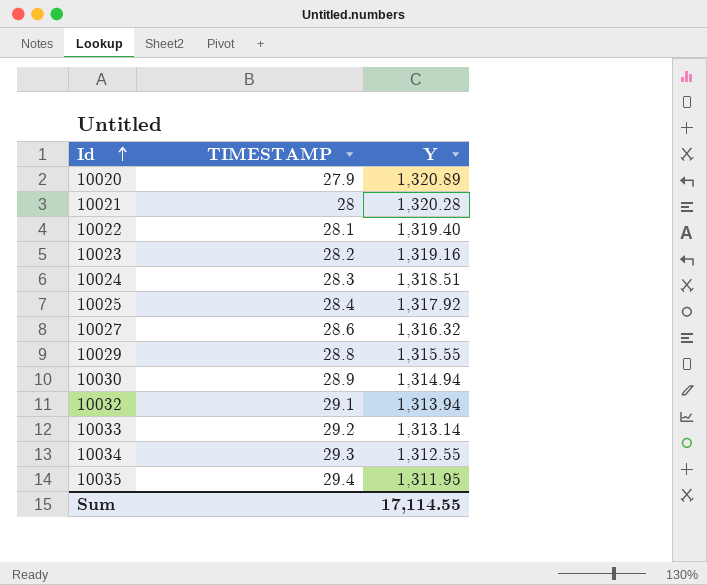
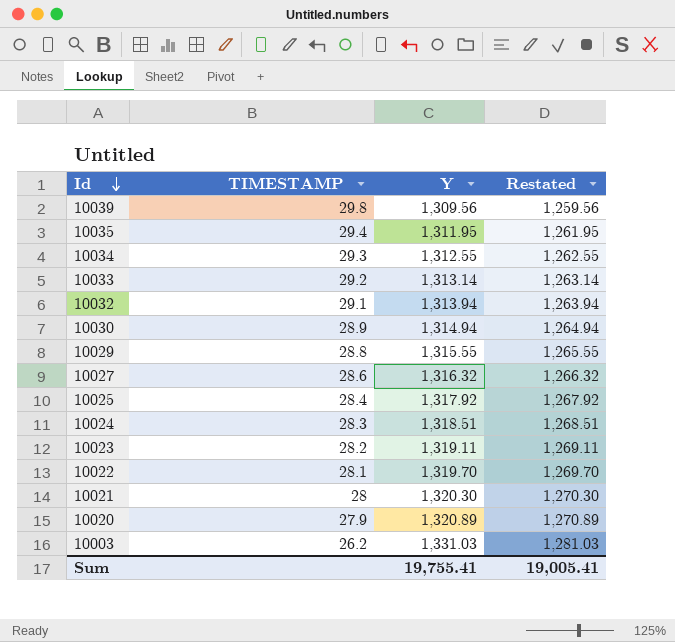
row order: Id ascending -> Id descending
column Restated | formula: none -> [Y] - 50
row 10039: none -> 29.8 | 1,309.56 | 1,259.56
10023 | Y: 1,319.16 -> 1,319.11
10022 | Y: 1,319.40 -> 1,319.70
10021 | Y: 1,320.28 -> 1,320.30
row 10003: none -> 26.2 | 1,331.03 | 1,281.03
Sum | Y: 17,114.55 -> 19,755.41

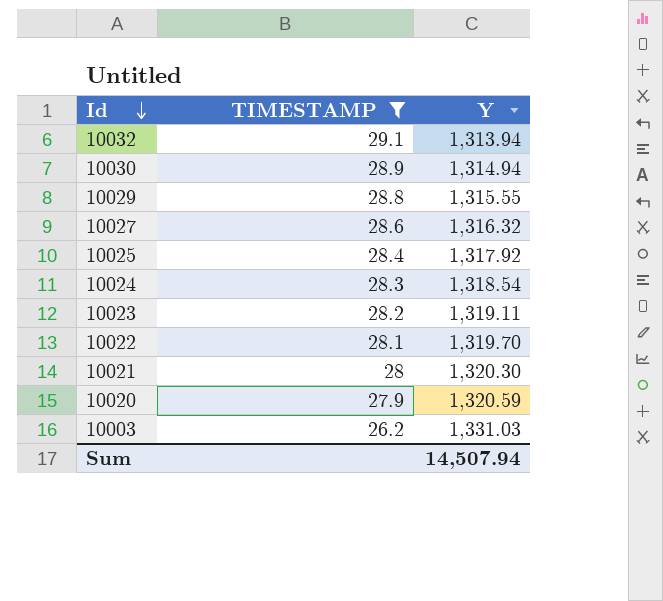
filter: none -> TIMESTAMP <= 29.1
column Restated | formula: [Y] - 50 -> none
10024 | Y: 1,318.51 -> 1,318.54
10020 | Y: 1,320.89 -> 1,320.59
Sum | Y: 19,755.41 -> 14,507.94

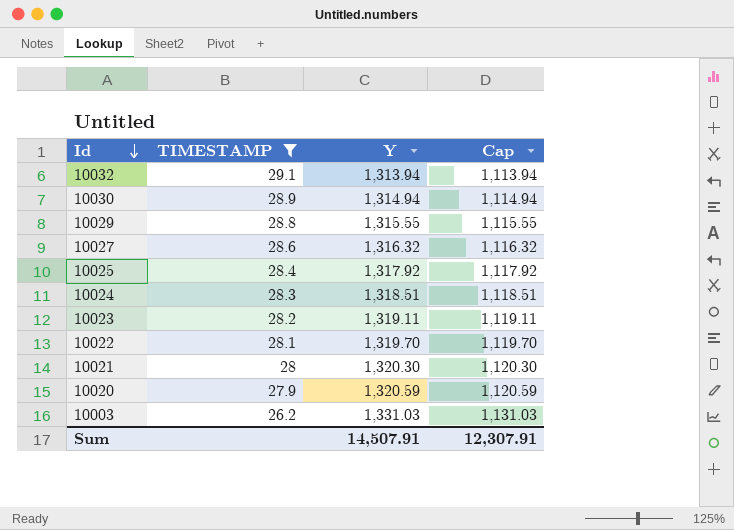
column Cap | formula: none -> [Y] - 200
10024 | Y: 1,318.54 -> 1,318.51
Sum | Y: 14,507.94 -> 14,507.91

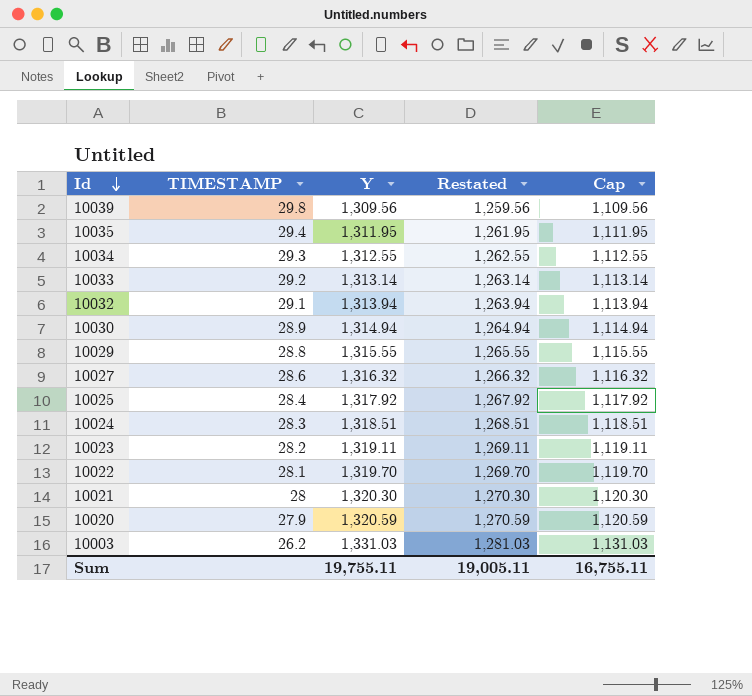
filter: TIMESTAMP <= 29.1 -> none
column Restated | formula: none -> [Y] - 50
Sum | Y: 14,507.91 -> 19,755.11
Sum | Cap: 12,307.91 -> 16,755.11

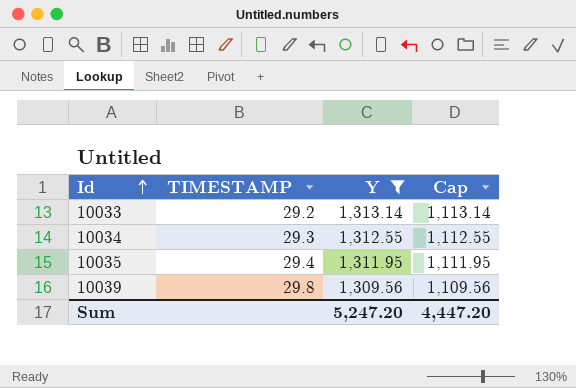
filter: none -> Y <= 1,313.14
row order: Id descending -> Id ascending
column Restated | formula: [Y] - 50 -> none
Sum | Y: 19,755.11 -> 5,247.20
Sum | Cap: 16,755.11 -> 4,447.20

